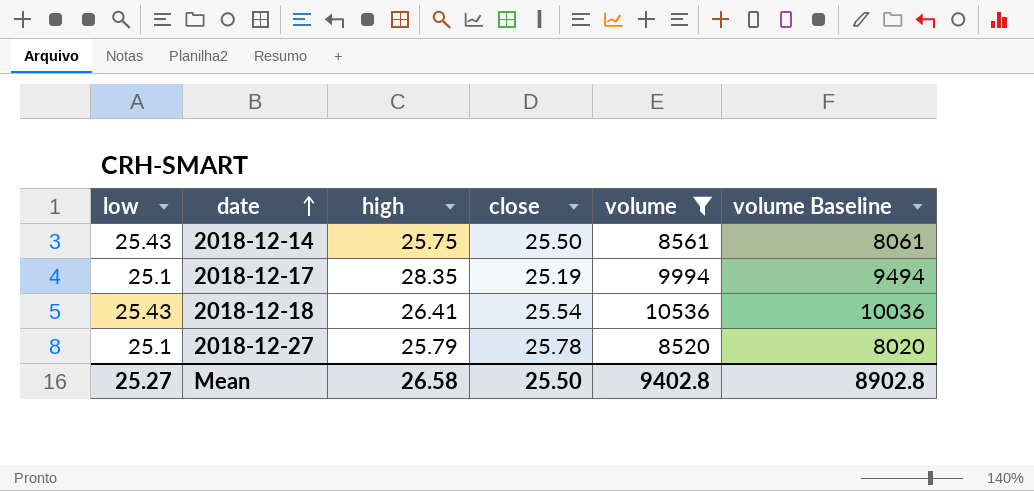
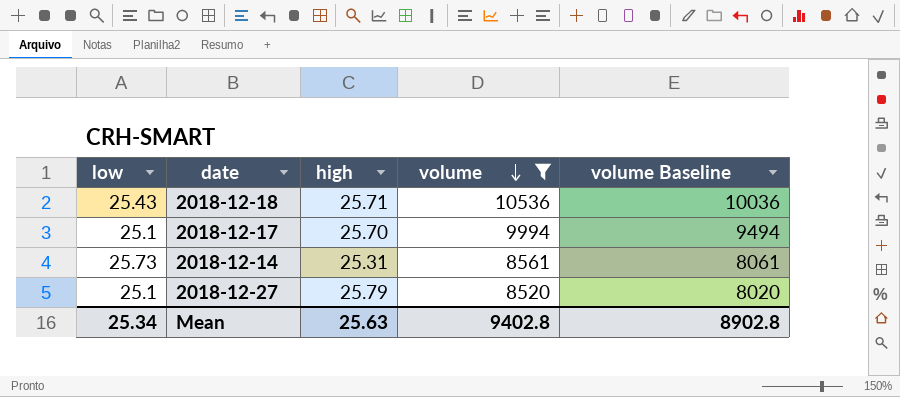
row order: date ascending -> volume descending
column close | position: 4 -> none
2018-12-18 | high: 26.41 -> 25.71
2018-12-17 | high: 28.35 -> 25.70
2018-12-14 | low: 25.43 -> 25.73
2018-12-14 | high: 25.75 -> 25.31
Mean | low: 25.27 -> 25.34
Mean | high: 26.58 -> 25.63

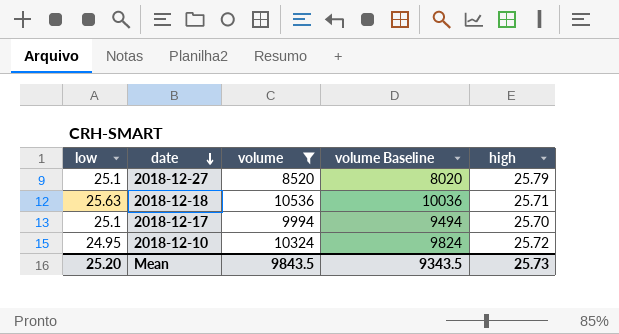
row order: volume descending -> date descending
column high | position: 3 -> 5
row 2018-12-14: 25.73 | 25.31 | 8561 | 8061 -> none
2018-12-18 | low: 25.43 -> 25.63
row 2018-12-10: none -> 24.95 | 10324 | 9824 | 25.72
Mean | low: 25.34 -> 25.20
Mean | volume: 9402.8 -> 9843.5
Mean | volume Baseline: 8902.8 -> 9343.5
Mean | high: 25.63 -> 25.73

